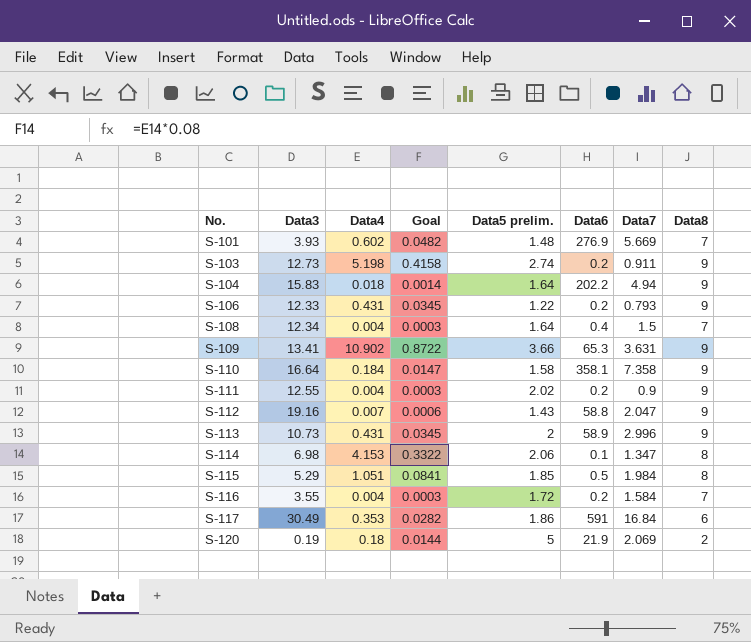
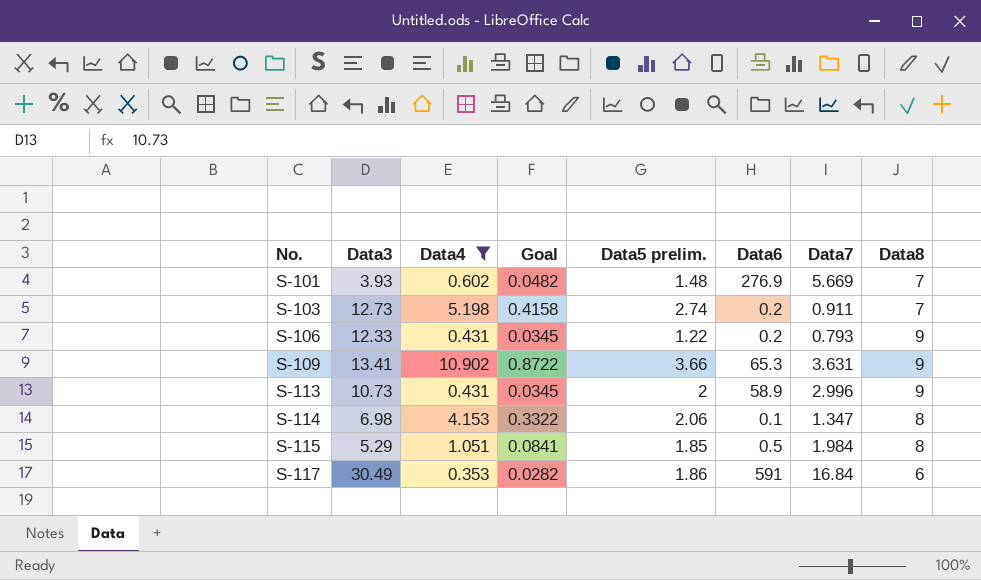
filter: none -> Data4 >= 0.353
S-103 | Data8: 9 -> 7

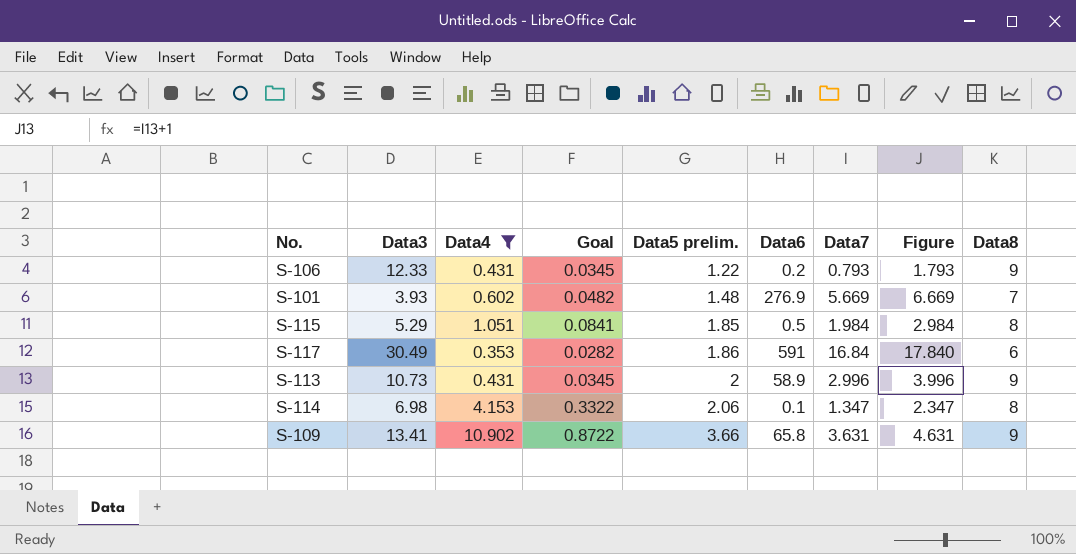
row order: No. ascending -> Data5 prelim. ascending
column Figure | formula: none -> [Data7] + 1
row S-103: 12.73 | 5.198 | 0.4158 | 2.74 | 0.2 | 0.911 | 7 -> none
S-109 | Data6: 65.3 -> 65.8

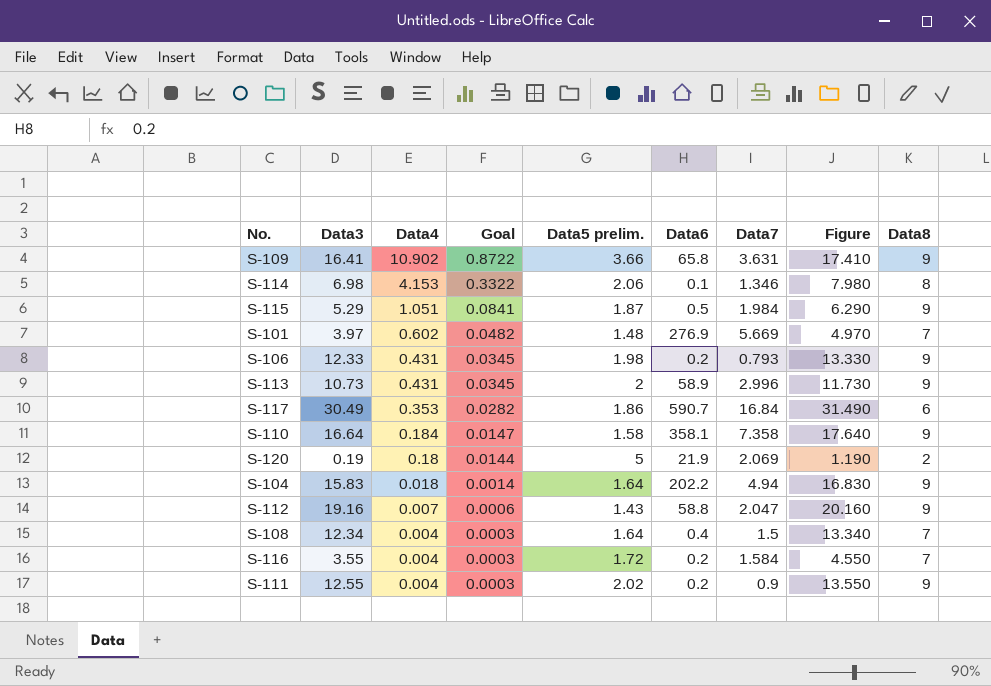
filter: Data4 >= 0.353 -> none
row order: Data5 prelim. ascending -> Data4 descending
column Figure | formula: [Data7] + 1 -> [Data3] + 1
S-109 | Data3: 13.41 -> 16.41
S-114 | Data7: 1.347 -> 1.346
S-115 | Data5 prelim.: 1.85 -> 1.87
S-115 | Data8: 8 -> 9
S-101 | Data3: 3.93 -> 3.97
S-106 | Data5 prelim.: 1.22 -> 1.98
S-117 | Data6: 591 -> 590.7

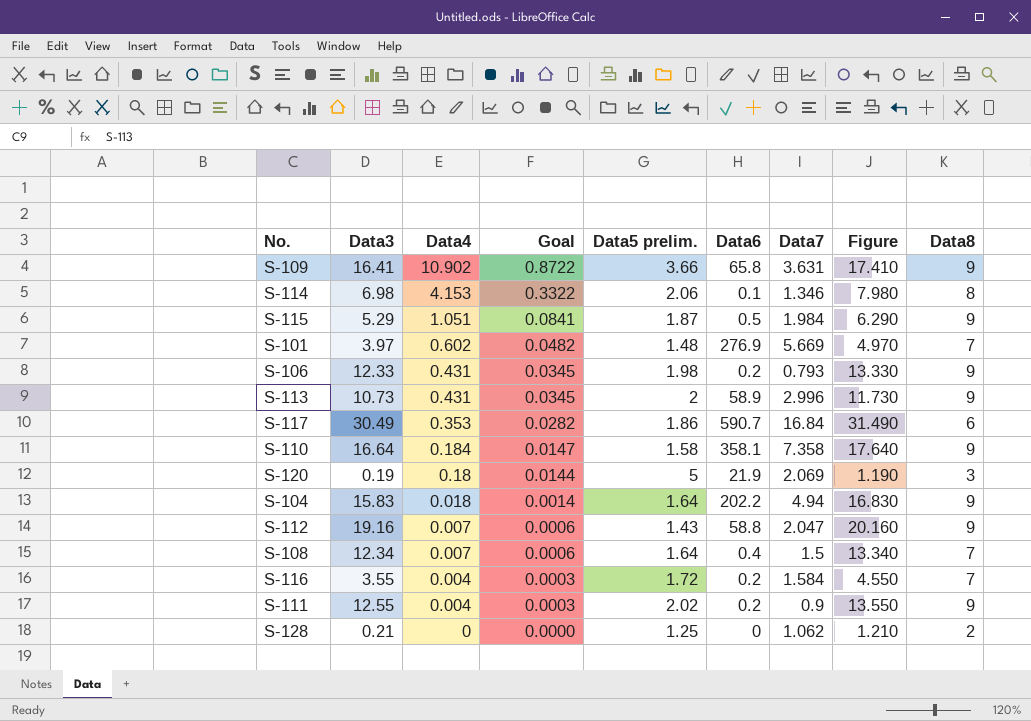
S-120 | Data8: 2 -> 3
S-108 | Data4: 0.004 -> 0.007
S-108 | Goal: 0.0003 -> 0.0006
row S-128: none -> 0.21 | 0 | 0.0000 | 1.25 | 0 | 1.062 | 1.210 | 2

